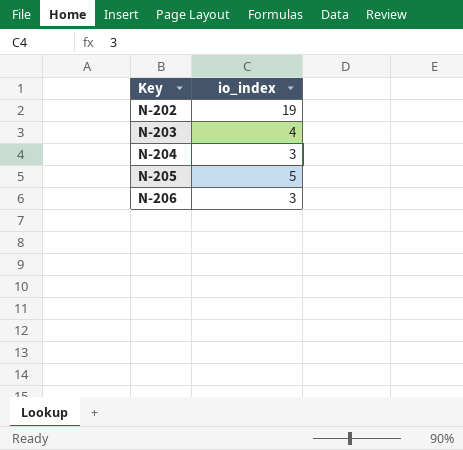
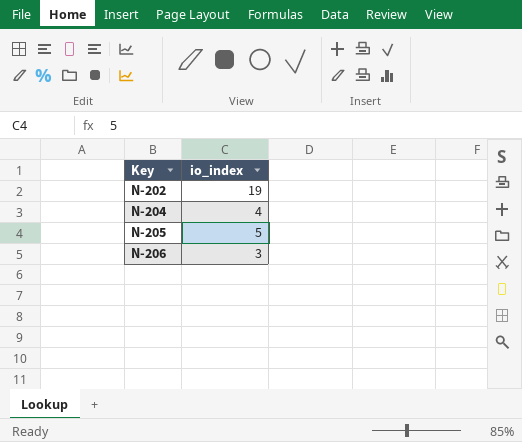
row N-203: 4 -> none
N-204 | io_index: 3 -> 4

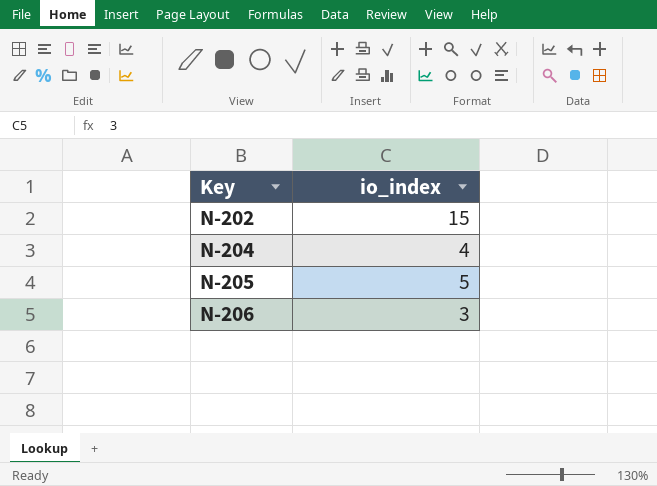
N-202 | io_index: 19 -> 15

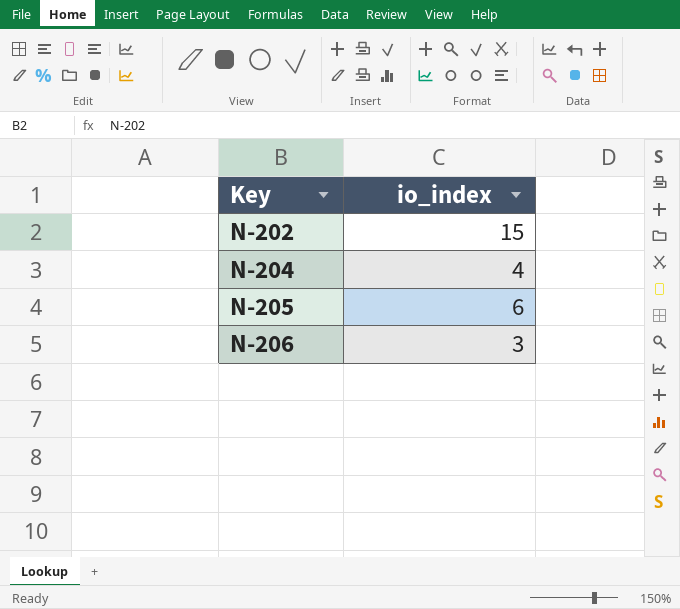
N-205 | io_index: 5 -> 6

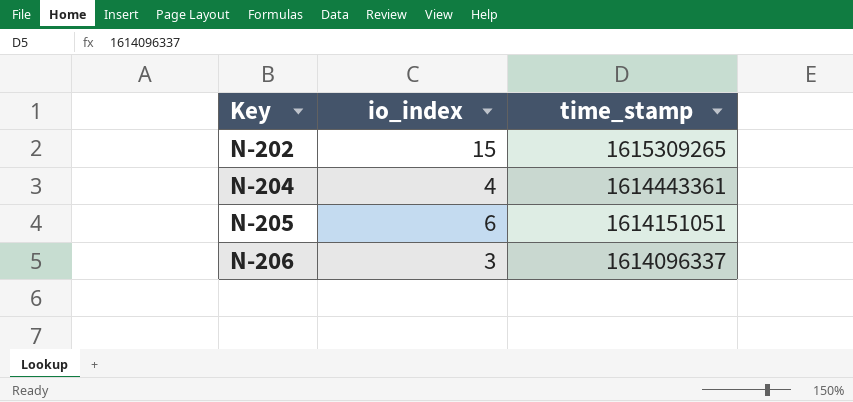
column time_stamp | position: none -> 3

